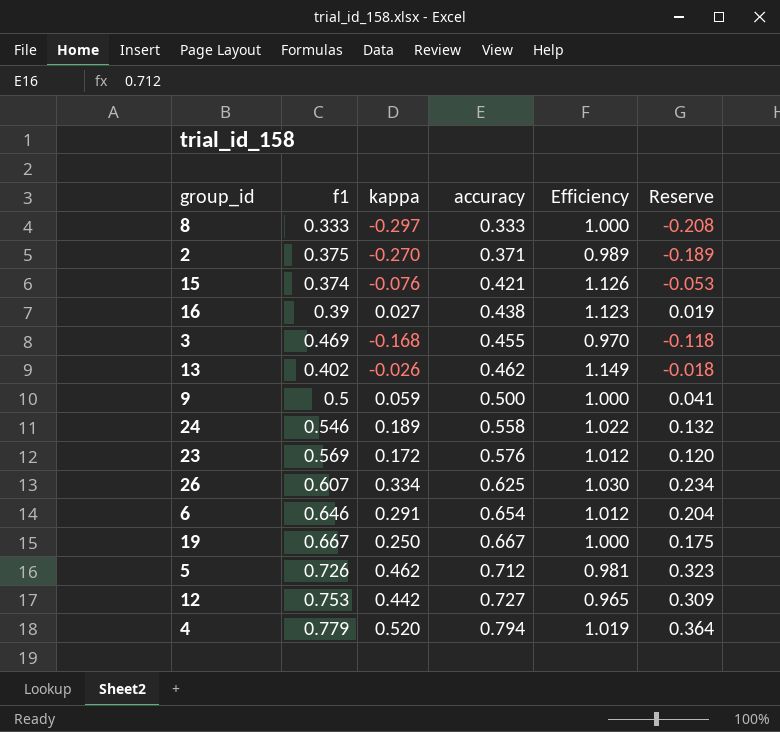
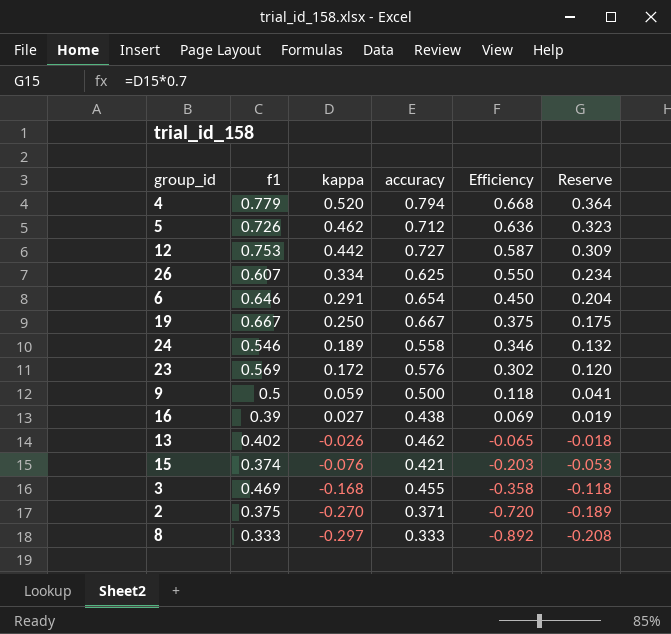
row order: accuracy ascending -> kappa descending
column Efficiency | formula: [accuracy] / [f1] -> [kappa] / [f1]

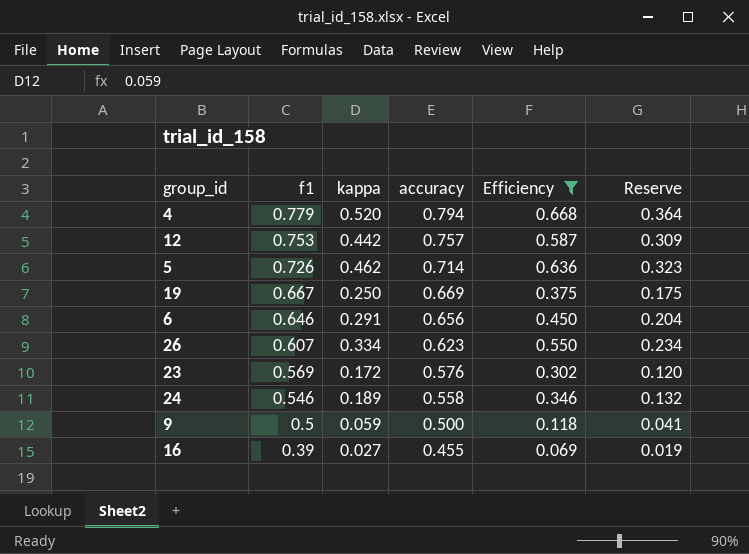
filter: none -> Efficiency >= 0.069
row order: kappa descending -> f1 descending
12 | accuracy: 0.727 -> 0.757
5 | accuracy: 0.712 -> 0.714
19 | accuracy: 0.667 -> 0.669
6 | accuracy: 0.654 -> 0.656
26 | accuracy: 0.625 -> 0.623
16 | accuracy: 0.438 -> 0.455

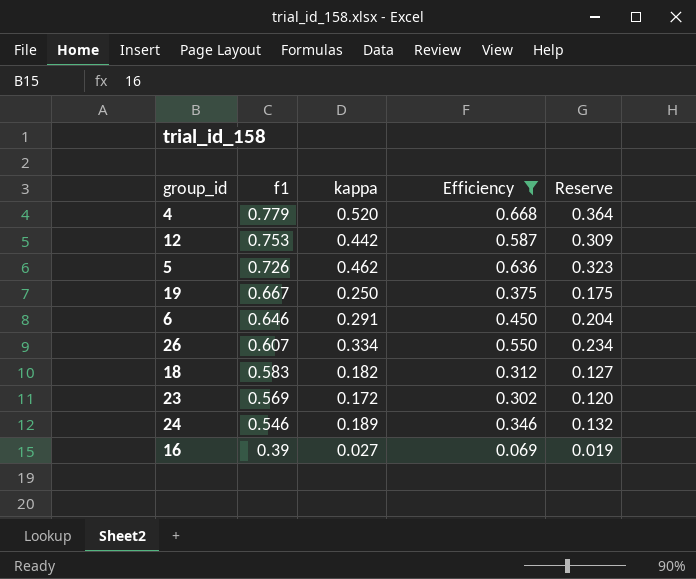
column accuracy | position: 4 -> none
row 9: 0.5 | 0.059 | 0.500 | 0.118 | 0.041 -> none
row 18: none -> 0.583 | 0.182 | 0.312 | 0.127

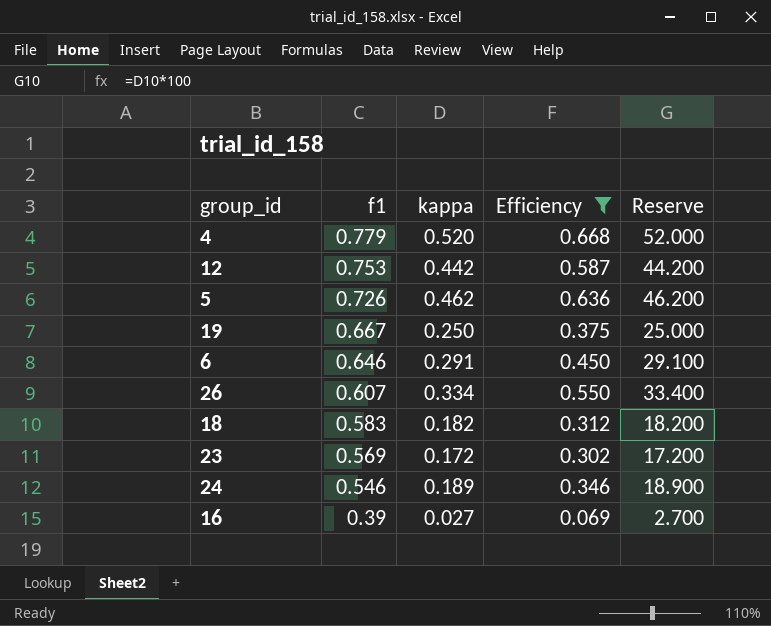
column Reserve | formula: [kappa] * 0.7 -> [kappa] * 100

